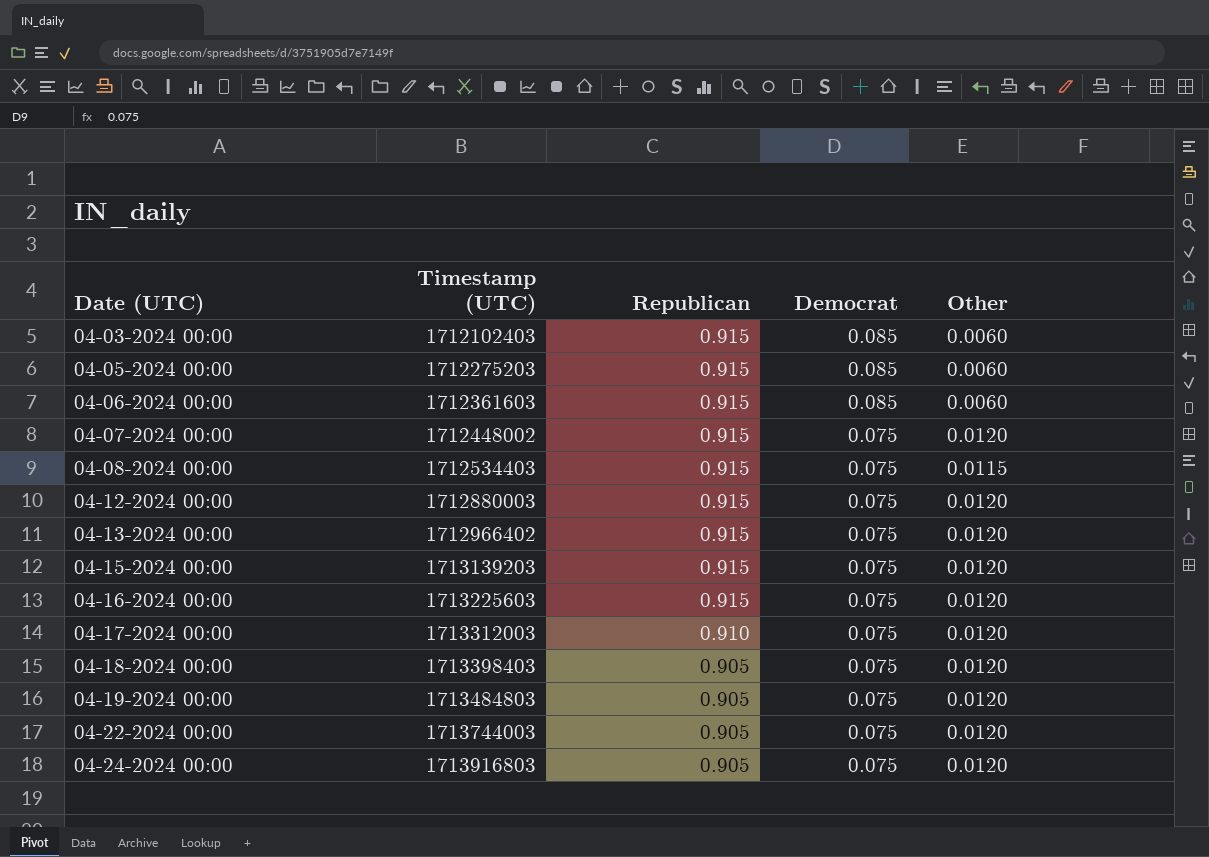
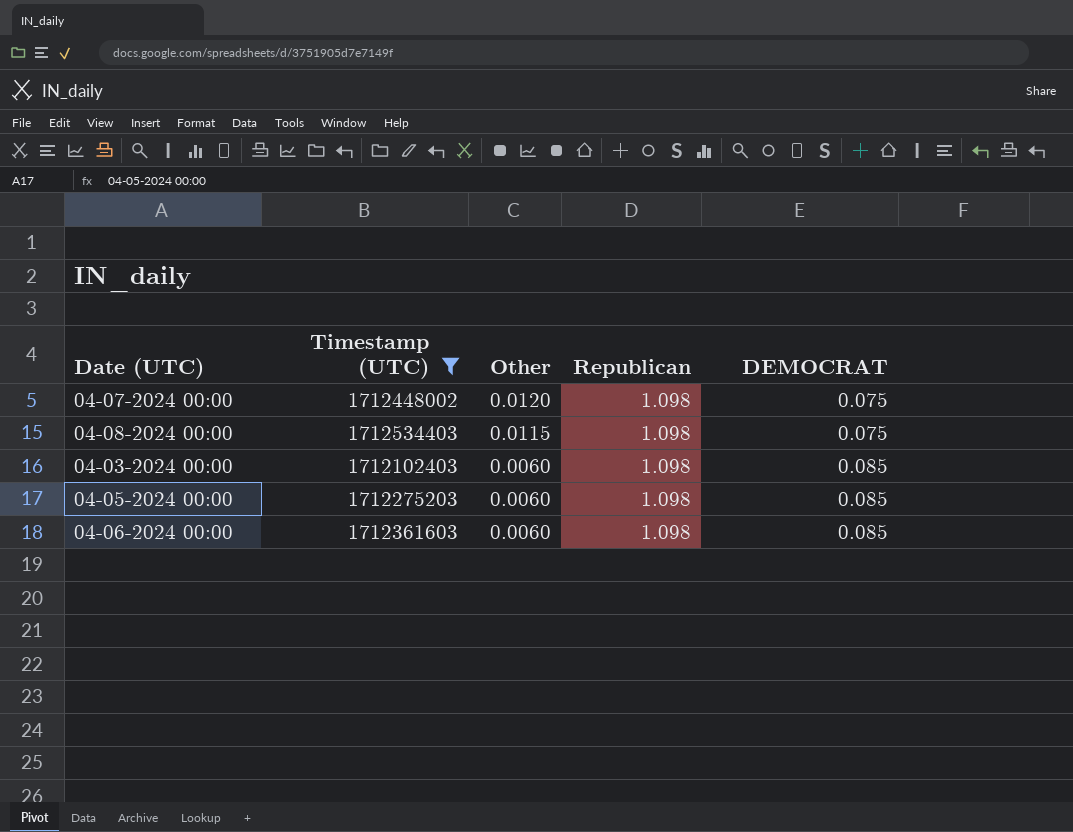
filter: none -> Timestamp (UTC) <= 1712534403
row order: Date (UTC) ascending -> Other descending
column Other | position: 5 -> 3
column name: Democrat -> DEMOCRAT
04-07-2024 00:00 | Republican: 0.915 -> 1.098
04-08-2024 00:00 | Republican: 0.915 -> 1.098
04-03-2024 00:00 | Republican: 0.915 -> 1.098
04-05-2024 00:00 | Republican: 0.915 -> 1.098
04-06-2024 00:00 | Republican: 0.915 -> 1.098

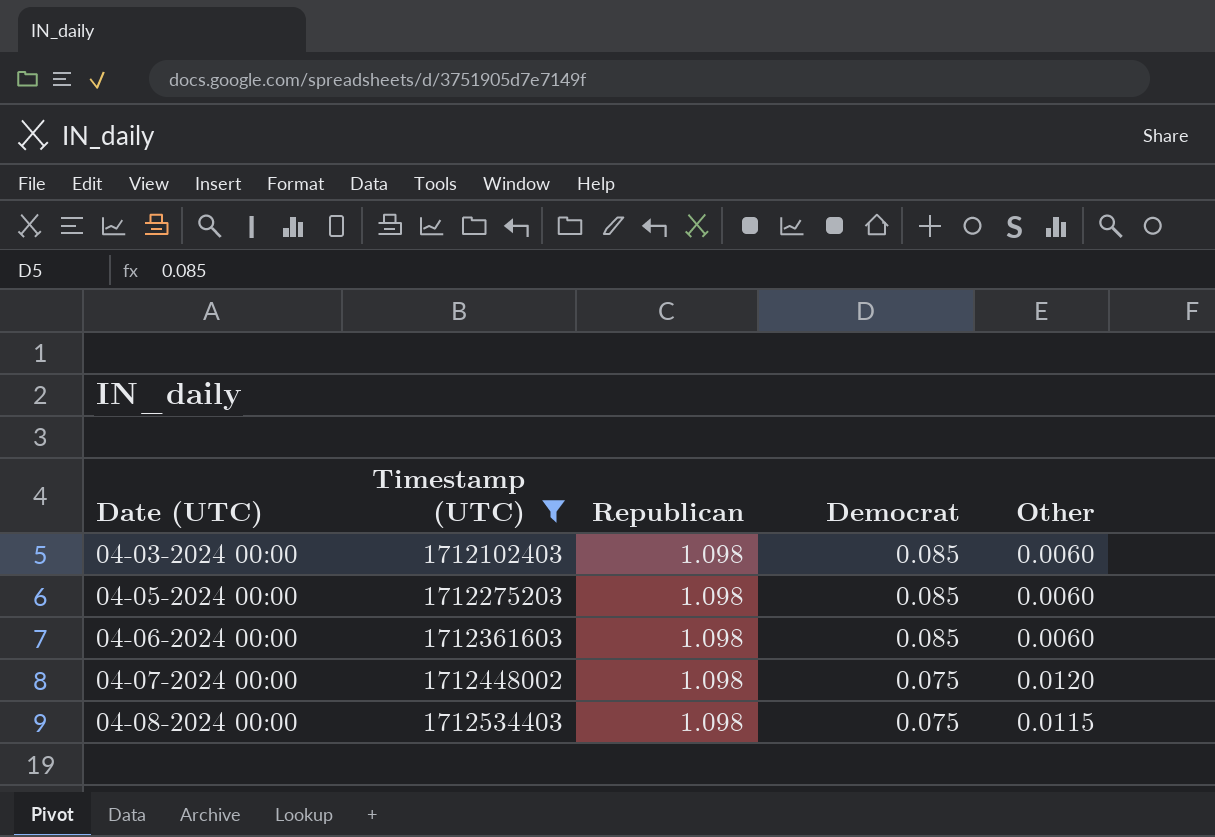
row order: Other descending -> Date (UTC) ascending
column name: DEMOCRAT -> Democrat
column Other | position: 3 -> 5

